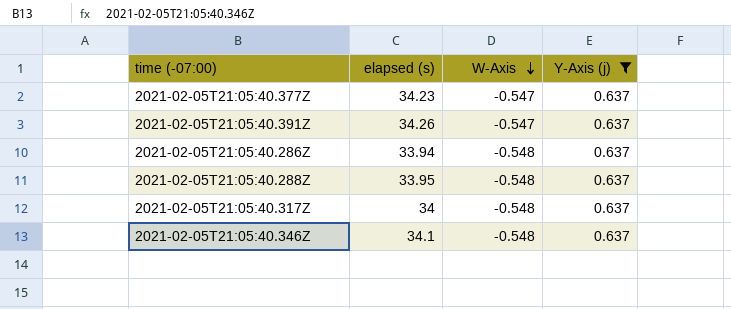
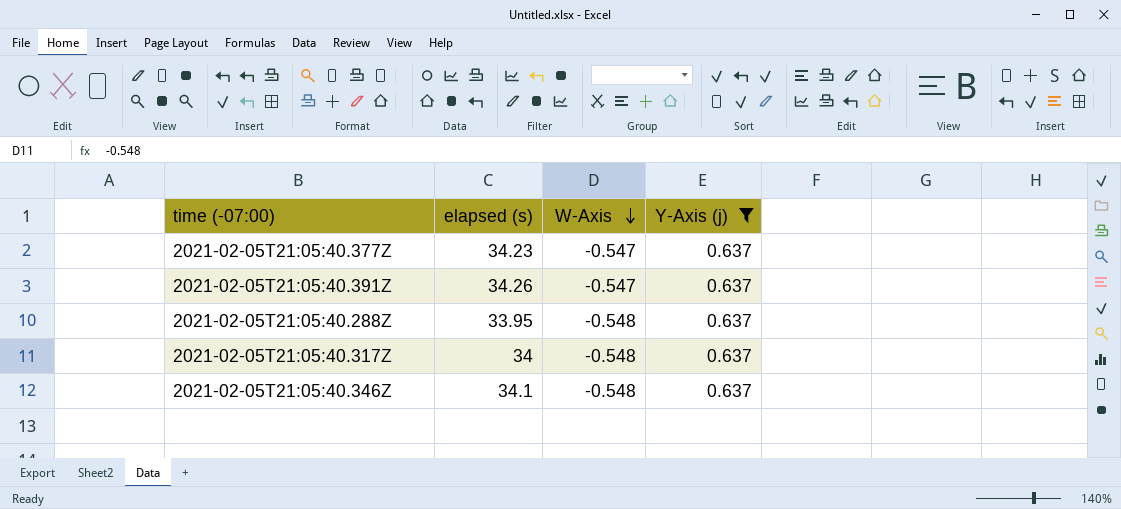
row 2021-02-05T21:05:40.286Z: 33.94 | -0.548 | 0.637 -> none

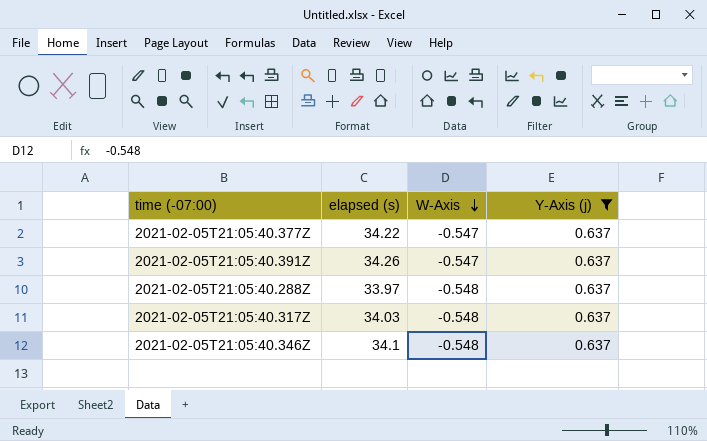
2021-02-05T21:05:40.377Z | elapsed (s): 34.23 -> 34.22
2021-02-05T21:05:40.288Z | elapsed (s): 33.95 -> 33.97
2021-02-05T21:05:40.317Z | elapsed (s): 34 -> 34.03

